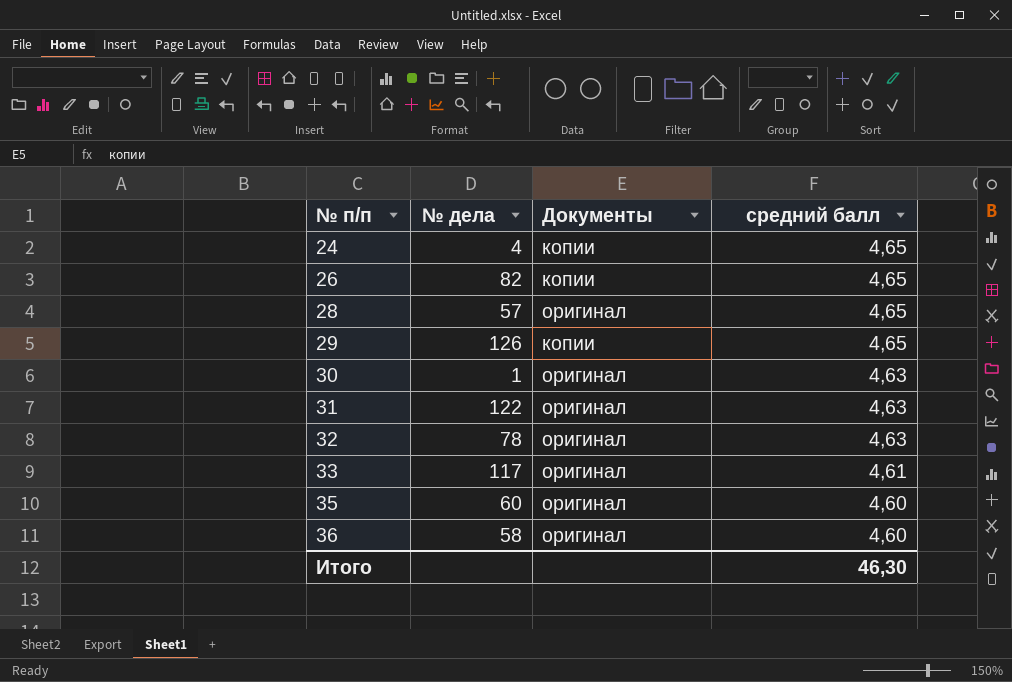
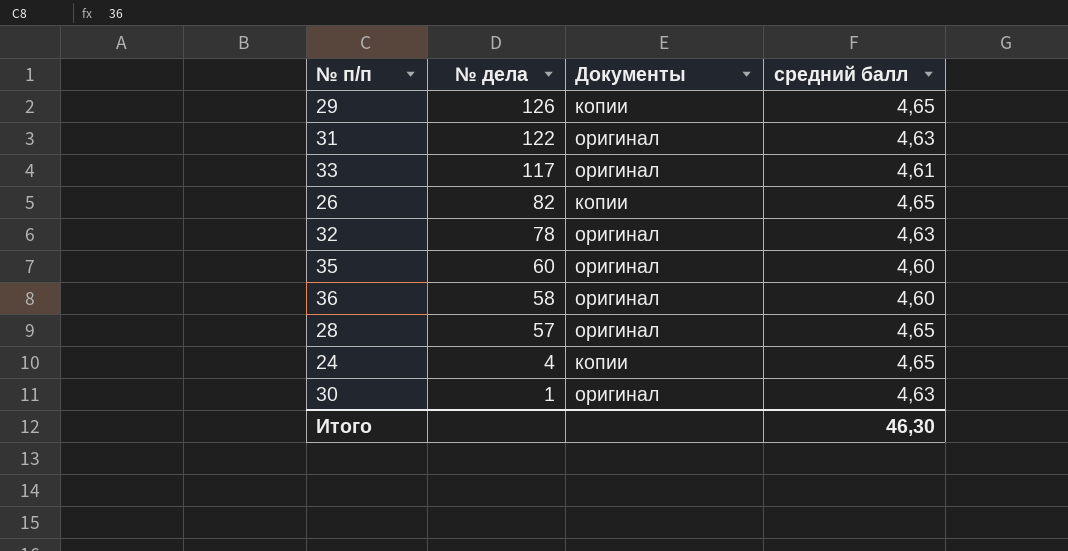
row order: № п/п ascending -> № дела descending

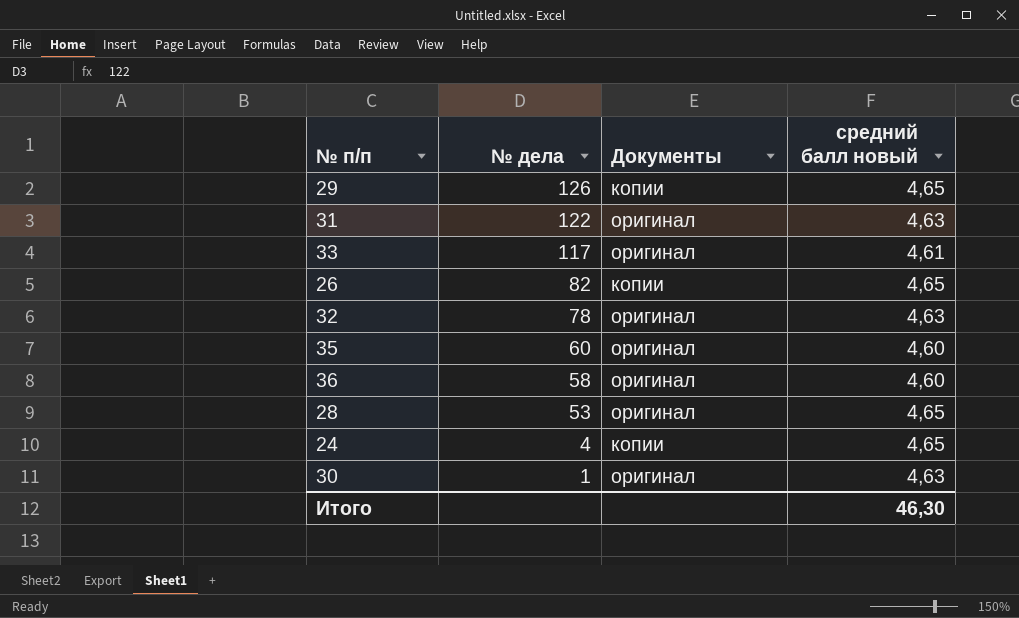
column name: средний балл -> средний балл новый
28 | № дела: 57 -> 53

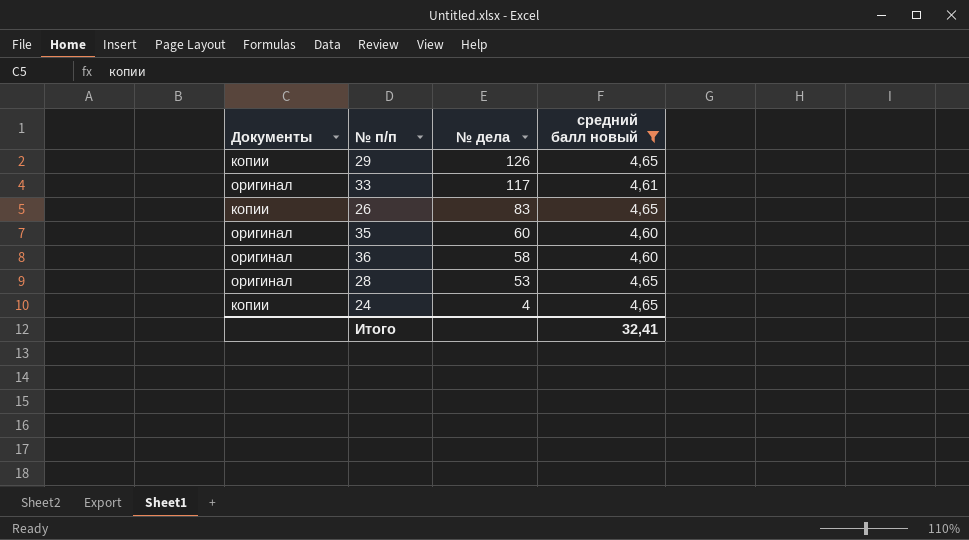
filter: none -> средний балл новый != 4,63
column Документы | position: 3 -> 1
26 | № дела: 82 -> 83
Итого | средний балл новый: 46,30 -> 32,41

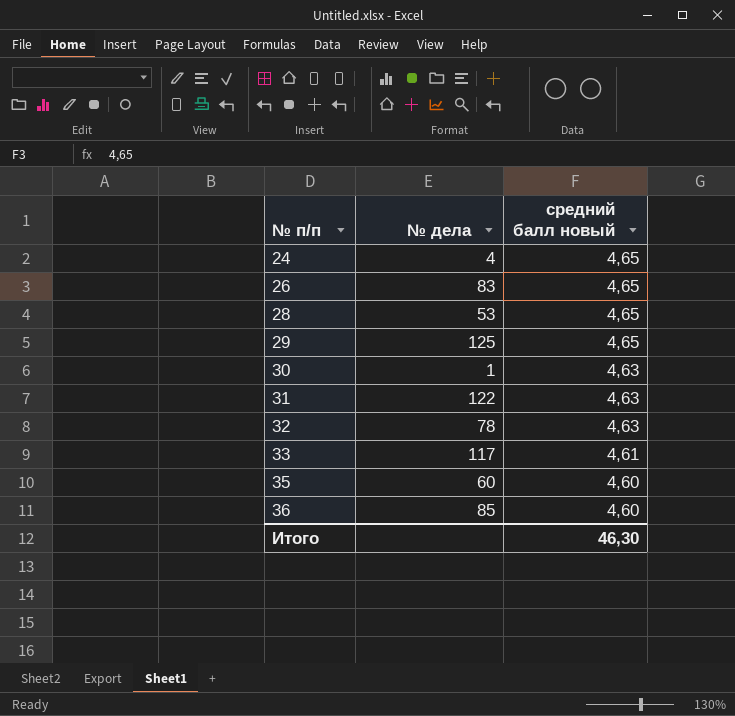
filter: средний балл новый != 4,63 -> none
row order: № дела descending -> № п/п ascending
column Документы | position: 1 -> none
29 | № дела: 126 -> 125
36 | № дела: 58 -> 85
Итого | средний балл новый: 32,41 -> 46,30

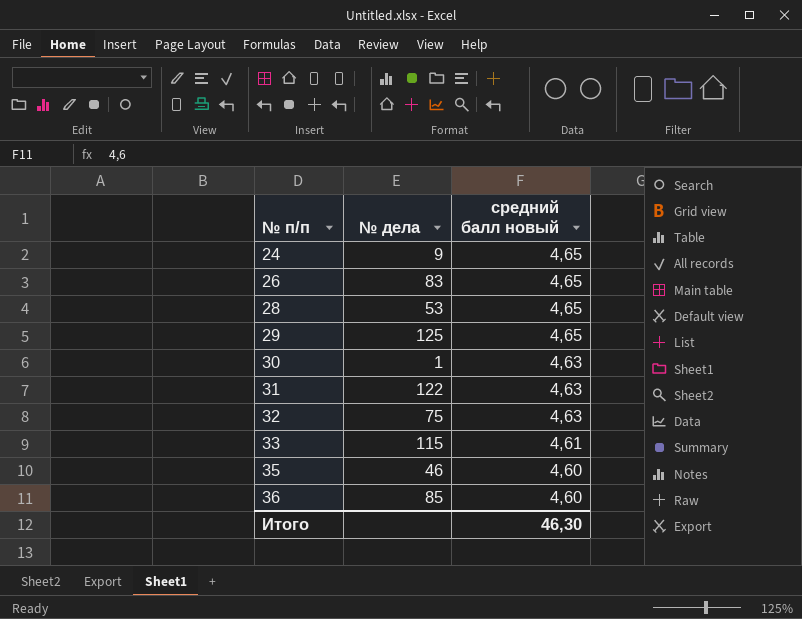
24 | № дела: 4 -> 9
32 | № дела: 78 -> 75
33 | № дела: 117 -> 115
35 | № дела: 60 -> 46

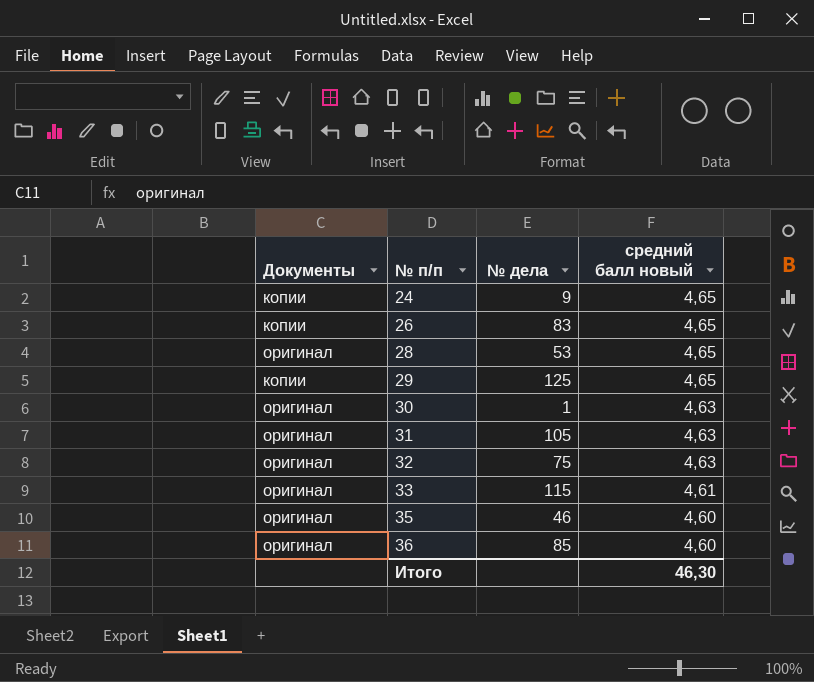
column Документы | position: none -> 1
31 | № дела: 122 -> 105

